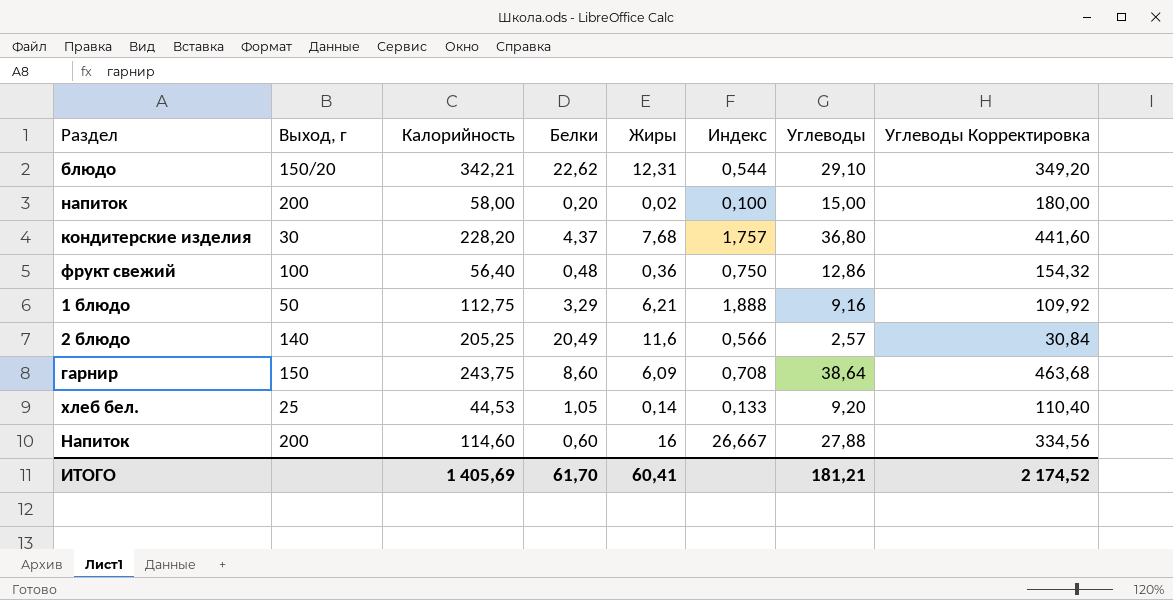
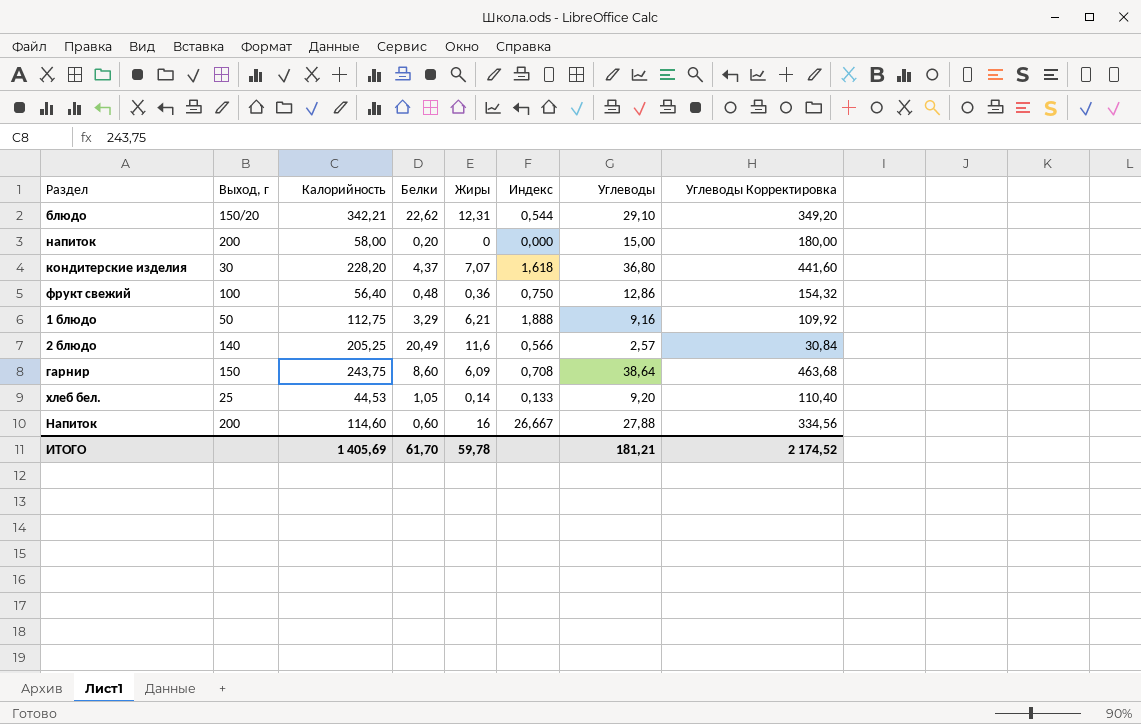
напиток | Жиры: 0,02 -> 0
напиток | Индекс: 0,100 -> 0,000
кондитерские изделия | Жиры: 7,68 -> 7,07
кондитерские изделия | Индекс: 1,757 -> 1,618
ИТОГО | Жиры: 60,41 -> 59,78

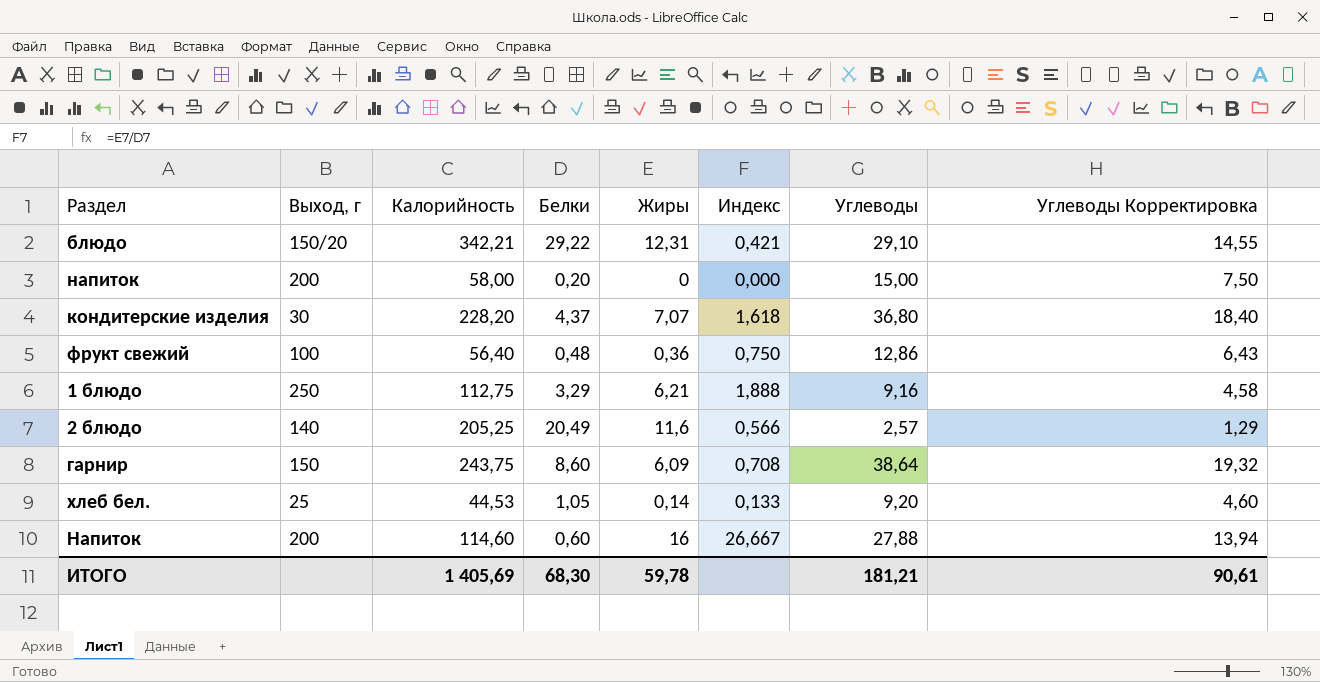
column Углеводы Корректировка | formula: [Углеводы] * 12 -> [Углеводы] * 0,5
блюдо | Белки: 22,62 -> 29,22
блюдо | Индекс: 0,544 -> 0,421
1 блюдо | Выход, г: 50 -> 250
ИТОГО | Белки: 61,70 -> 68,30
ИТОГО | Углеводы Корректировка: 2 174,52 -> 90,61

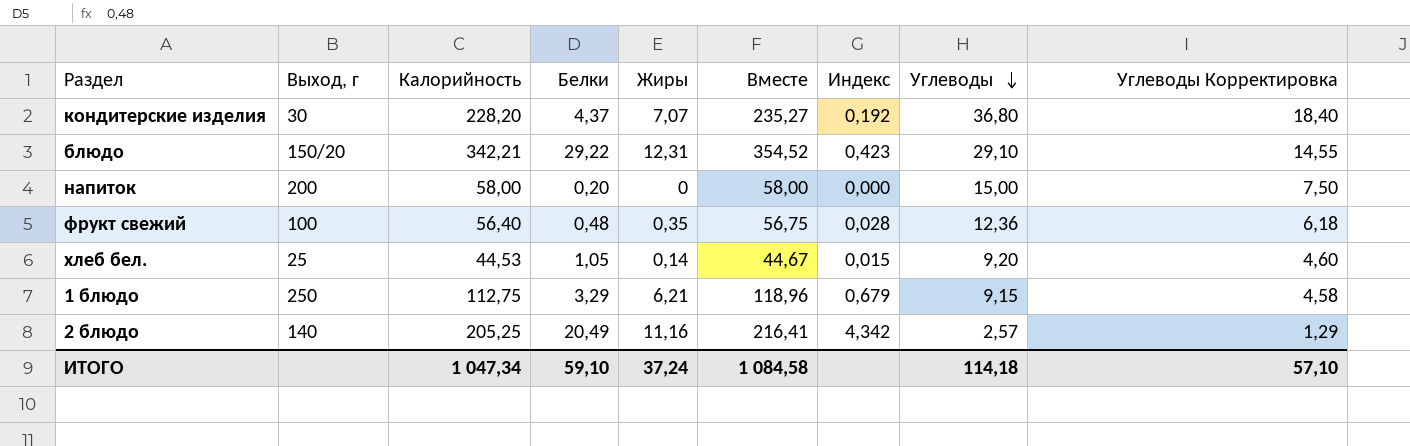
row order: none -> Углеводы descending
column Вместе | formula: none -> [Калорийность] + [Жиры]
column Индекс | formula: [Жиры] / [Белки] -> [Жиры] / [Углеводы]
row гарнир: 150 | 243,75 | 8,60 | 6,09 | 0,708 | 38,64 | 19,32 -> none
row Напиток: 200 | 114,60 | 0,60 | 16 | 26,667 | 27,88 | 13,94 -> none
фрукт свежий | Жиры: 0,36 -> 0,35
фрукт свежий | Углеводы: 12,86 -> 12,36
фрукт свежий | Углеводы Корректировка: 6,43 -> 6,18
1 блюдо | Углеводы: 9,16 -> 9,15
2 блюдо | Жиры: 11,6 -> 11,16
ИТОГО | Калорийность: 1 405,69 -> 1 047,34
ИТОГО | Белки: 68,30 -> 59,10
ИТОГО | Жиры: 59,78 -> 37,24
ИТОГО | Углеводы: 181,21 -> 114,18
ИТОГО | Углеводы Корректировка: 90,61 -> 57,10

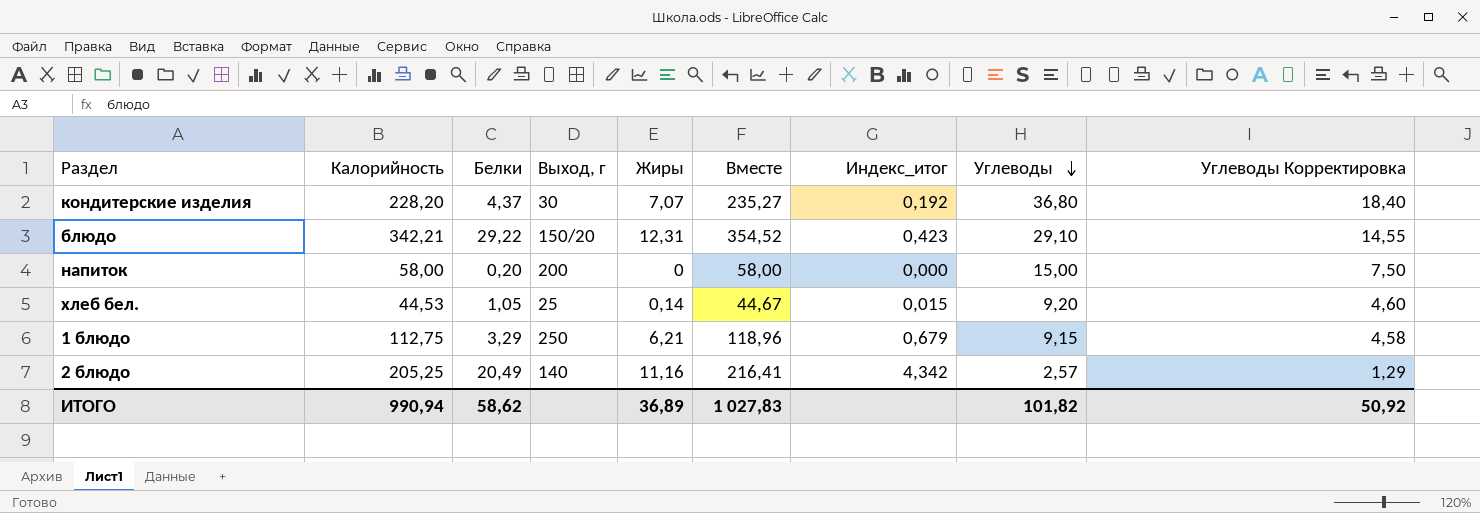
column Выход, г | position: 2 -> 4
column name: Индекс -> Индекс_итог
row фрукт свежий: 100 | 56,40 | 0,48 | 0,35 | 56,75 | 0,028 | 12,36 | 6,18 -> none
ИТОГО | Калорийность: 1 047,34 -> 990,94
ИТОГО | Белки: 59,10 -> 58,62
ИТОГО | Жиры: 37,24 -> 36,89
ИТОГО | Вместе: 1 084,58 -> 1 027,83
ИТОГО | Углеводы: 114,18 -> 101,82
ИТОГО | Углеводы Корректировка: 57,10 -> 50,92

